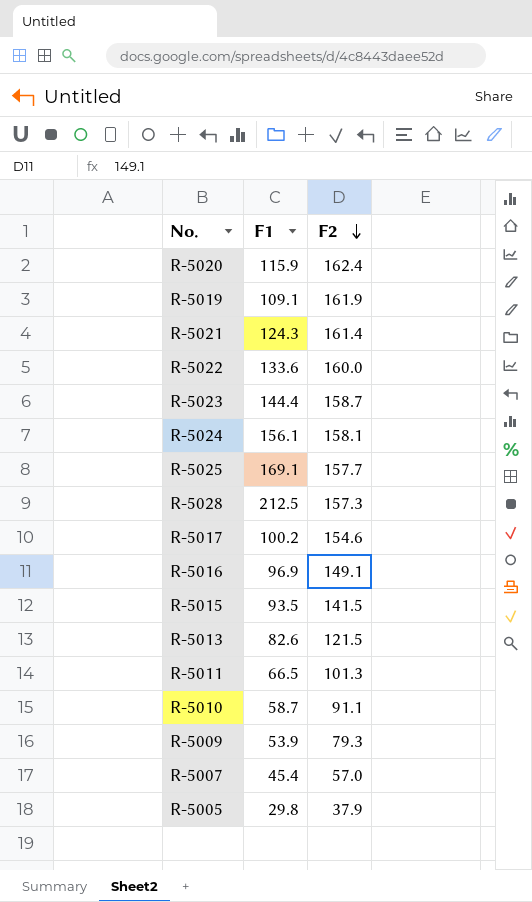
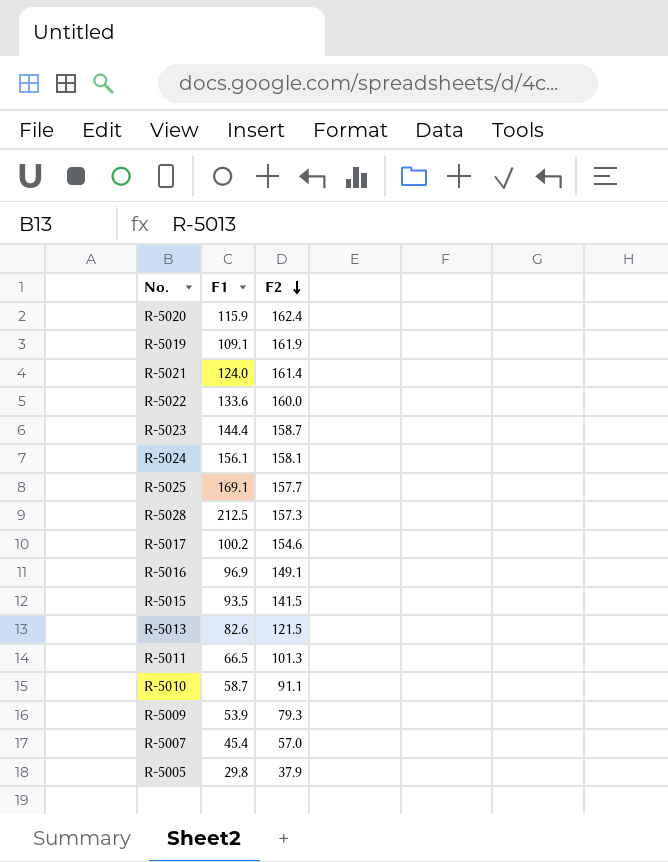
R-5021 | F1: 124.3 -> 124.0

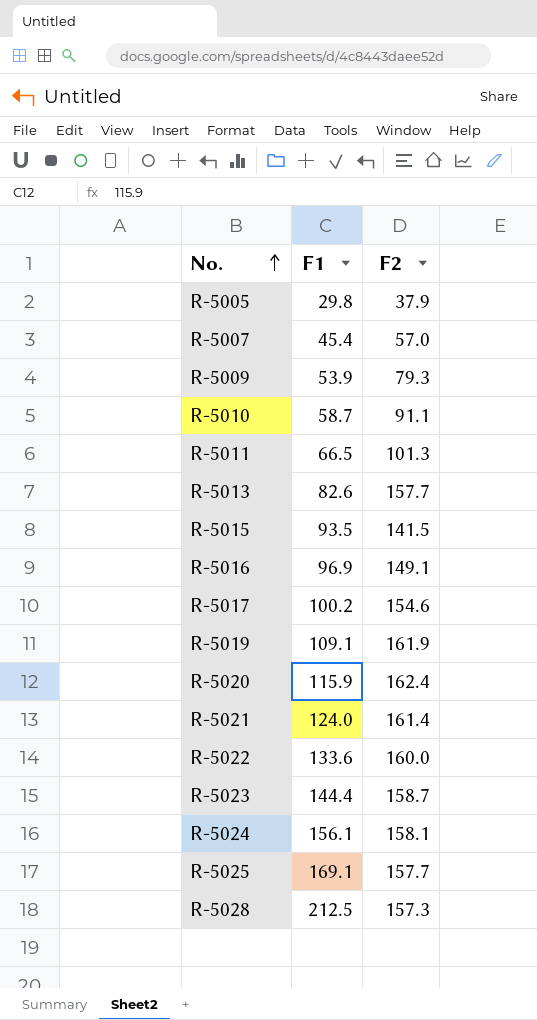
row order: F2 descending -> No. ascending
R-5013 | F2: 121.5 -> 157.7

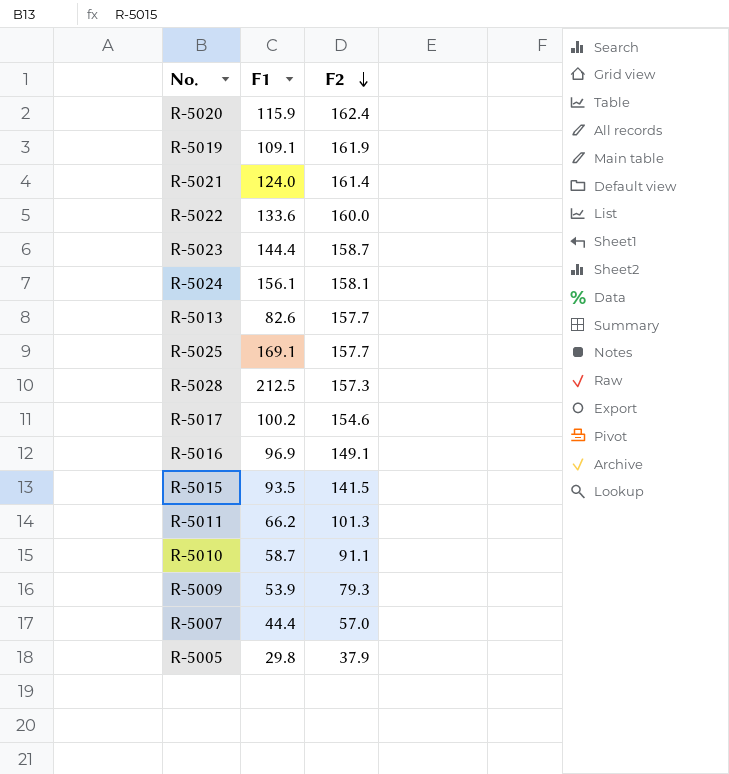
row order: No. ascending -> F2 descending
R-5011 | F1: 66.5 -> 66.2
R-5007 | F1: 45.4 -> 44.4

